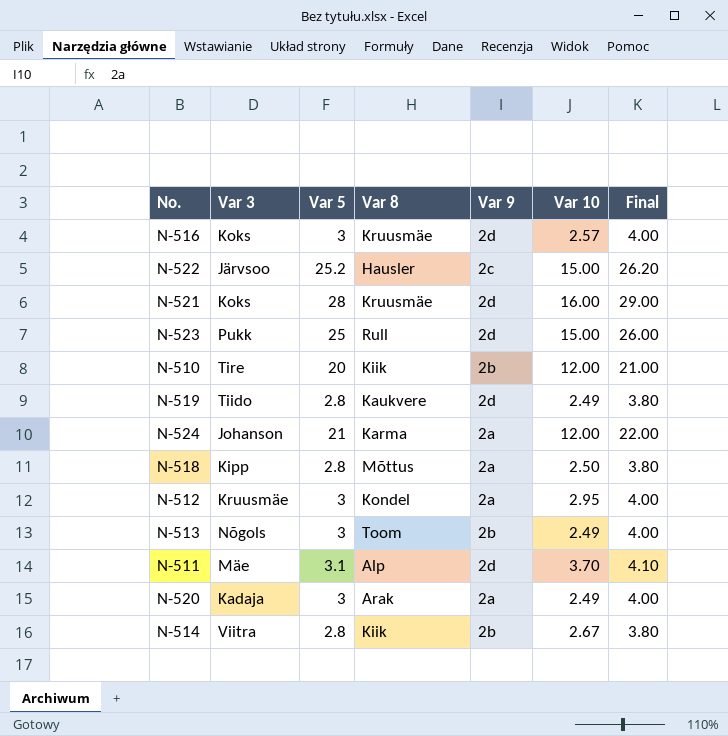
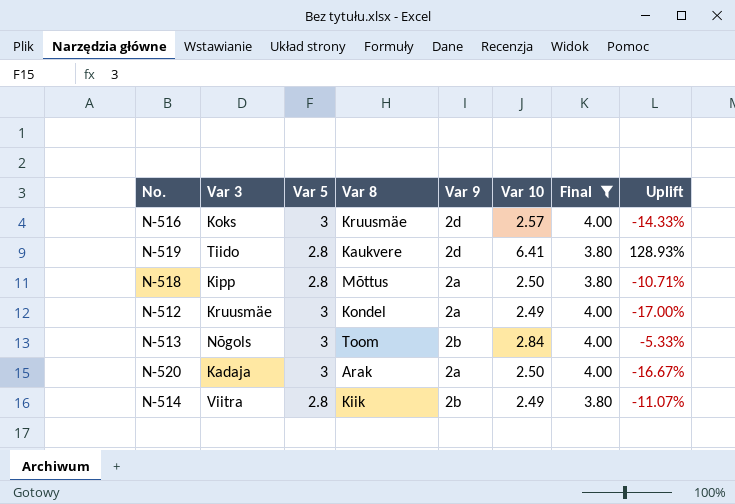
filter: none -> Final <= 4.00
column Uplift | formula: none -> ([Var 10] - [Var 5]) / [Var 5]
N-519 | Var 10: 2.49 -> 6.41
N-512 | Var 10: 2.95 -> 2.49
N-513 | Var 10: 2.49 -> 2.84
N-520 | Var 10: 2.49 -> 2.50
N-514 | Var 10: 2.67 -> 2.49

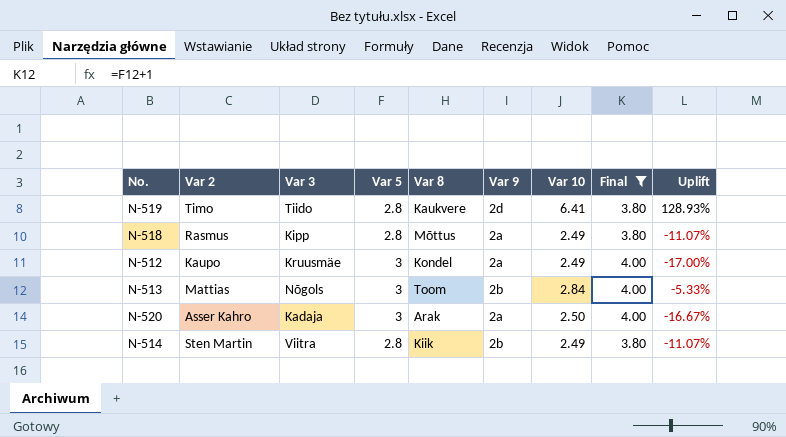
column Var 2 | position: none -> 2
row N-516: Koks | 3 | Kruusmäe | 2d | 2.57 | 4.00 | -14.33% -> none
N-518 | Var 10: 2.50 -> 2.49
N-518 | Uplift: -10.71% -> -11.07%

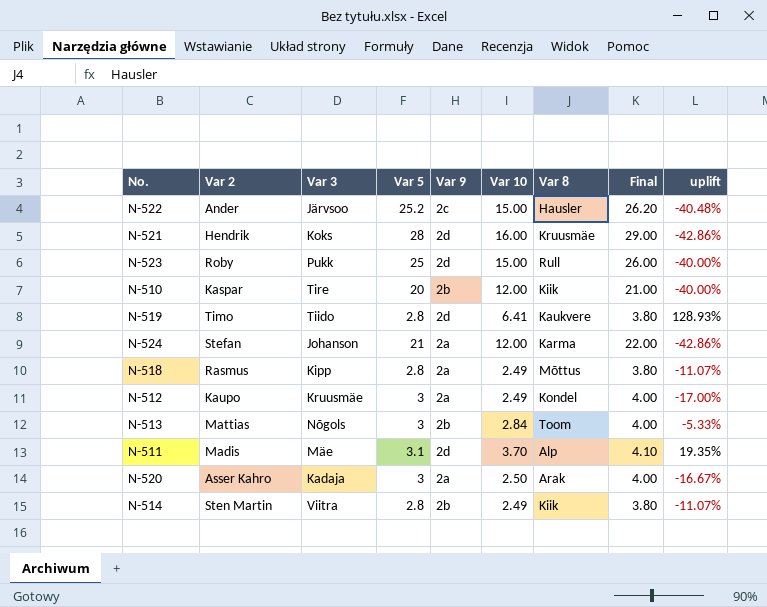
filter: Final <= 4.00 -> none
column Var 8 | position: 5 -> 7
column name: Uplift -> uplift

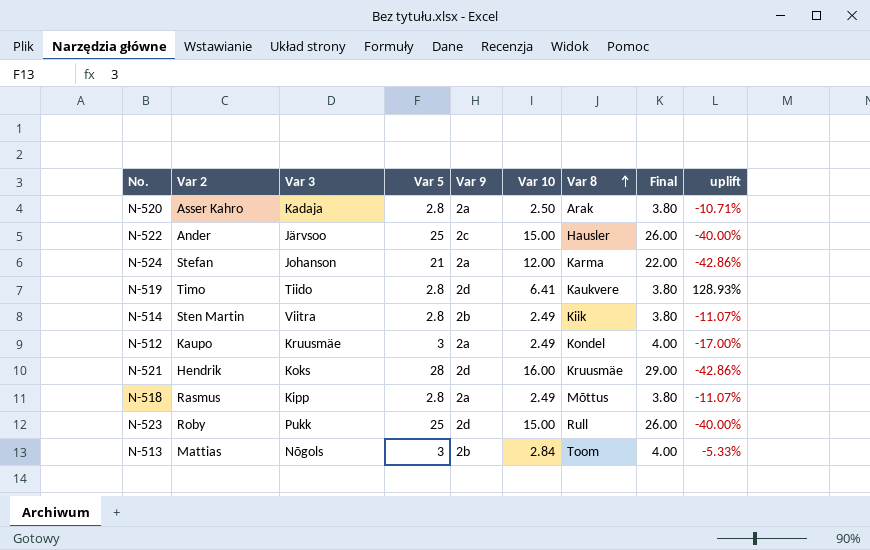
row order: none -> Var 8 ascending
row N-510: Kaspar | Tire | 20 | 2b | 12.00 | Kiik | 21.00 | -40.00% -> none
row N-511: Madis | Mäe | 3.1 | 2d | 3.70 | Alp | 4.10 | 19.35% -> none
N-520 | Var 5: 3 -> 2.8
N-520 | Final: 4.00 -> 3.80
N-520 | uplift: -16.67% -> -10.71%
N-522 | Var 5: 25.2 -> 25
N-522 | Final: 26.20 -> 26.00
N-522 | uplift: -40.48% -> -40.00%

